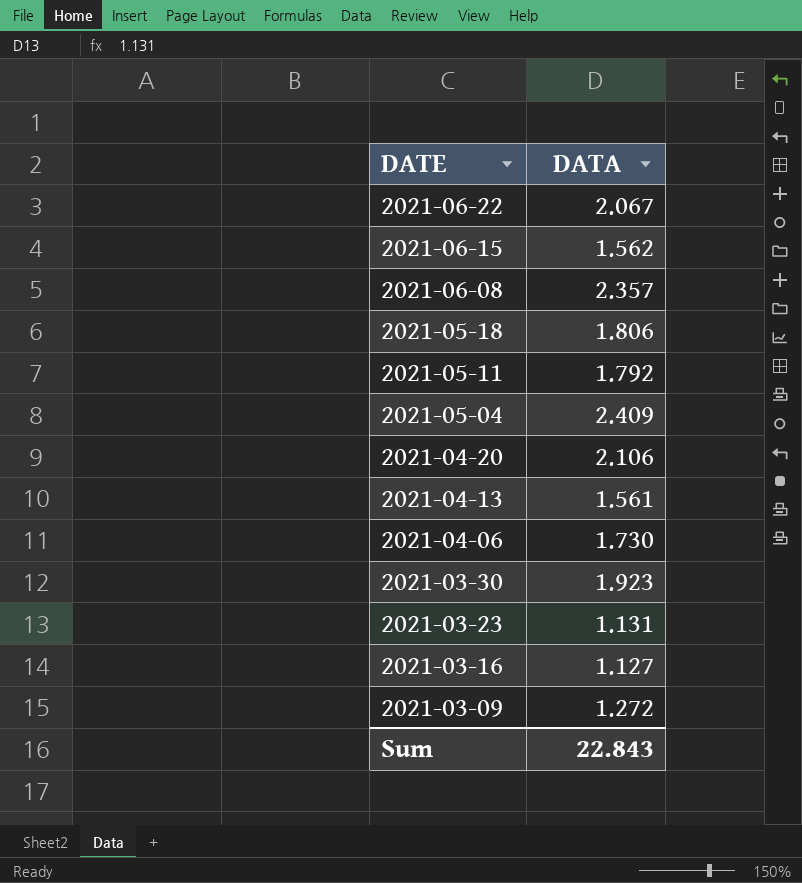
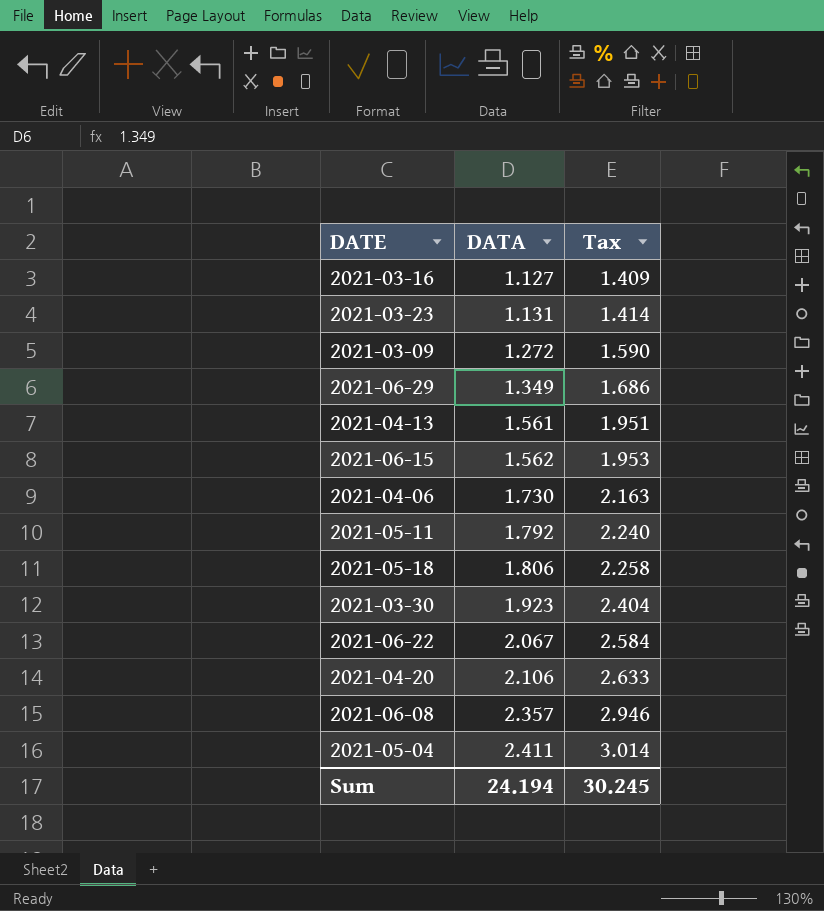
row order: DATE descending -> DATA ascending
column Tax | formula: none -> [DATA] * 1.25
row 2021-06-29: none -> 1.349 | 1.686
2021-05-04 | DATA: 2.409 -> 2.411
Sum | DATA: 22.843 -> 24.194

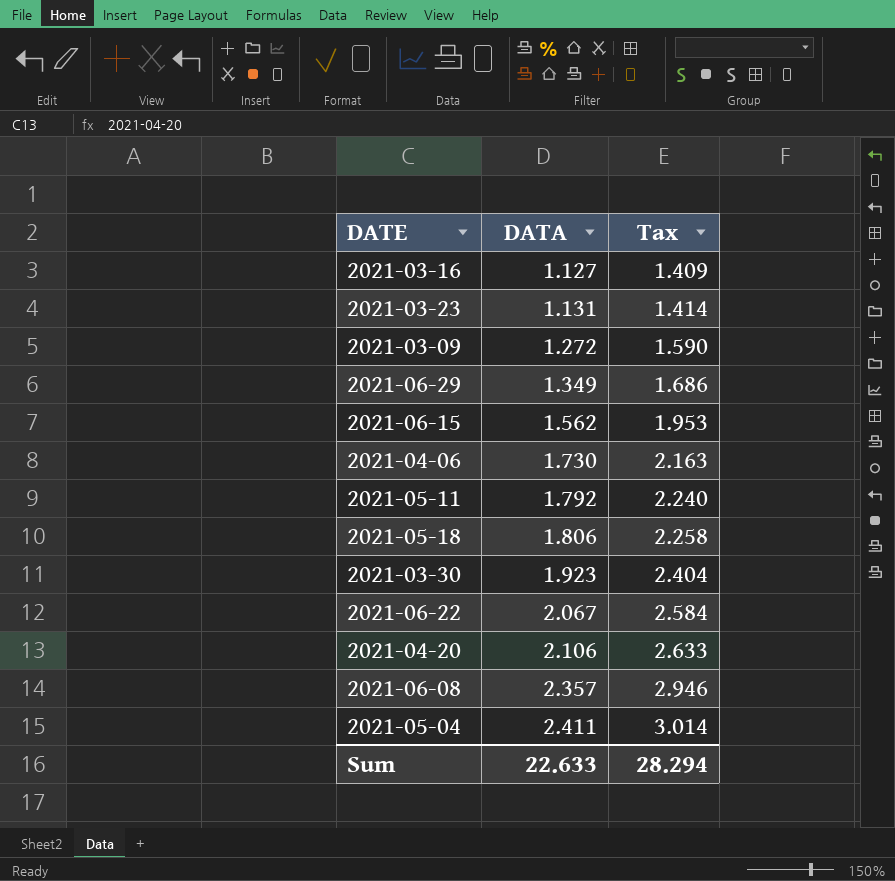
row 2021-04-13: 1.561 | 1.951 -> none
Sum | DATA: 24.194 -> 22.633
Sum | Tax: 30.245 -> 28.294

